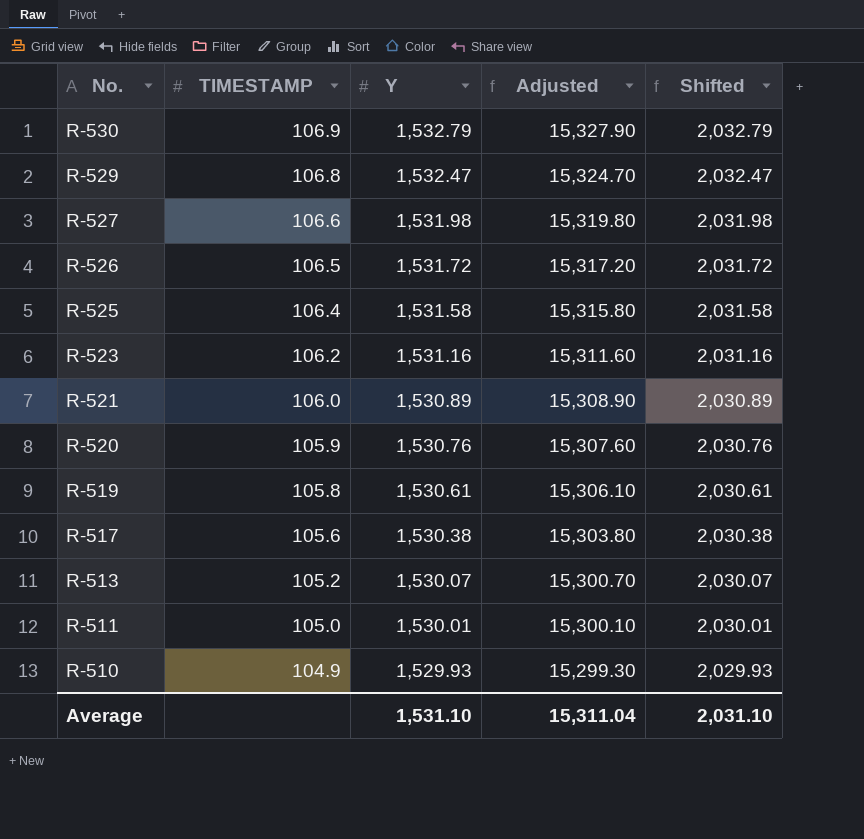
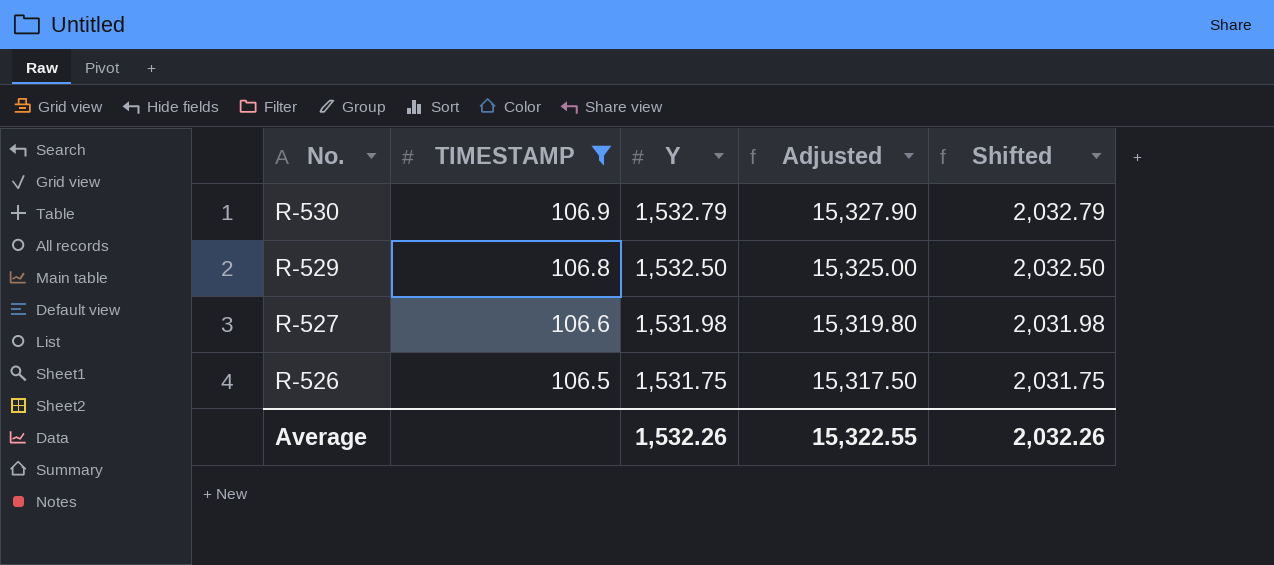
filter: none -> TIMESTAMP >= 106.5
R-529 | Y: 1,532.47 -> 1,532.50
R-529 | Adjusted: 15,324.70 -> 15,325.00
R-529 | Shifted: 2,032.47 -> 2,032.50
R-526 | Y: 1,531.72 -> 1,531.75
R-526 | Adjusted: 15,317.20 -> 15,317.50
R-526 | Shifted: 2,031.72 -> 2,031.75
Average | Y: 1,531.10 -> 1,532.26
Average | Adjusted: 15,311.04 -> 15,322.55
Average | Shifted: 2,031.10 -> 2,032.26

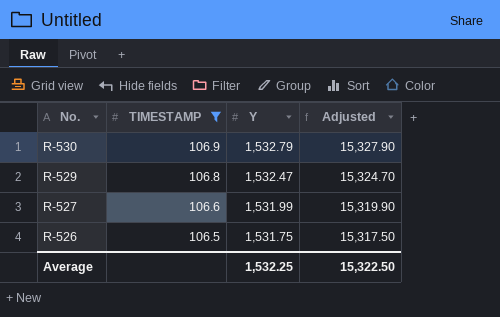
column Shifted | formula: [Y] + 500 -> none
R-529 | Y: 1,532.50 -> 1,532.47
R-529 | Adjusted: 15,325.00 -> 15,324.70
R-527 | Y: 1,531.98 -> 1,531.99
R-527 | Adjusted: 15,319.80 -> 15,319.90
Average | Y: 1,532.26 -> 1,532.25
Average | Adjusted: 15,322.55 -> 15,322.50

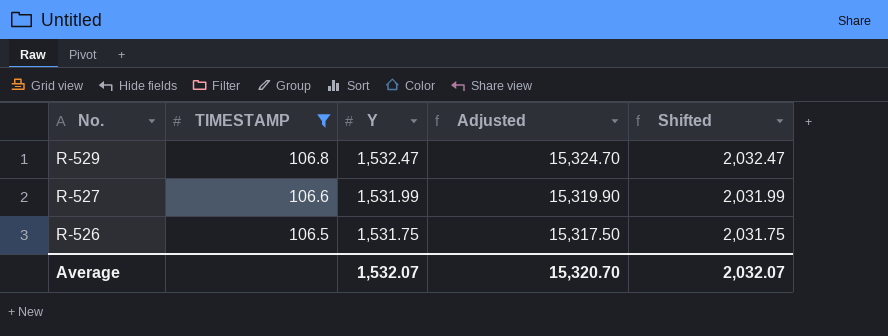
column Shifted | formula: none -> [Y] + 500
row R-530: 106.9 | 1,532.79 | 15,327.90 -> none
Average | Y: 1,532.25 -> 1,532.07
Average | Adjusted: 15,322.50 -> 15,320.70

